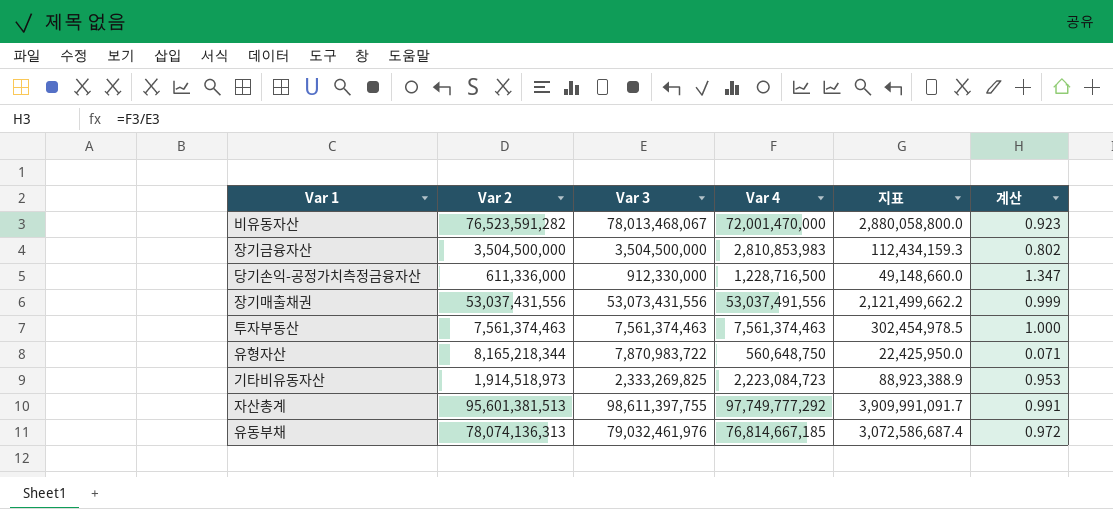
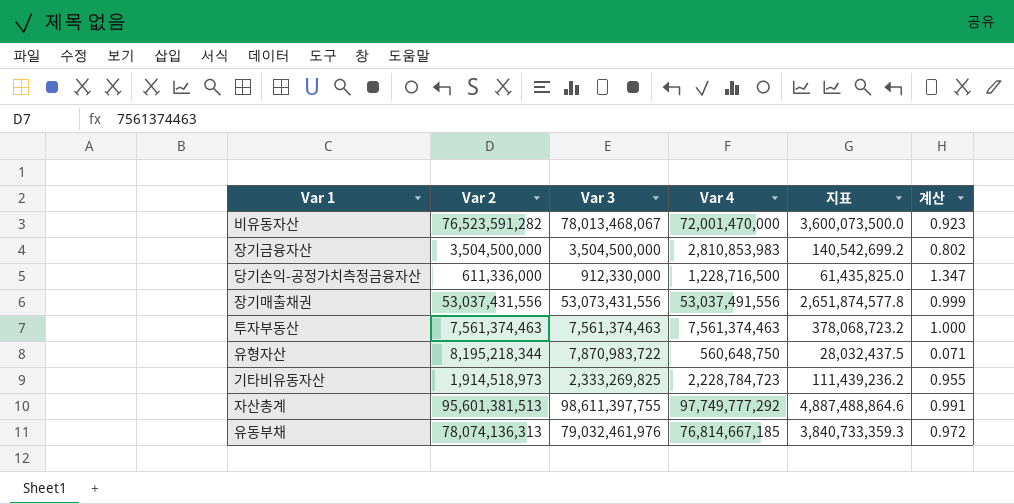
column 지표 | formula: [Var 4] * 0.04 -> [Var 4] * 0.05
유형자산 | Var 2: 8,165,218,344 -> 8,195,218,344
기타비유동자산 | Var 4: 2,223,084,723 -> 2,228,784,723
기타비유동자산 | 계산: 0.953 -> 0.955

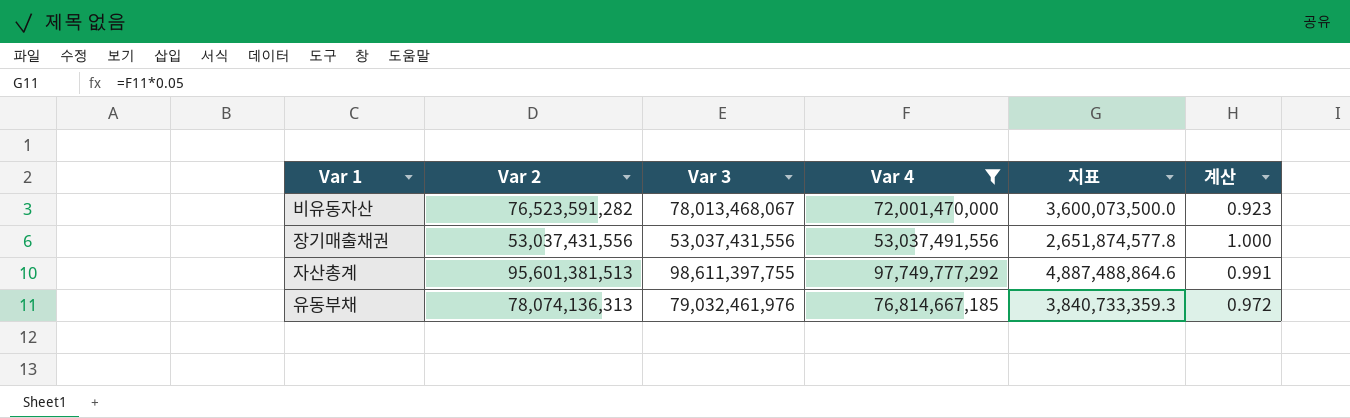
filter: none -> Var 4 >= 53,037,491,556
장기매출채권 | Var 3: 53,073,431,556 -> 53,037,431,556
장기매출채권 | 계산: 0.999 -> 1.000

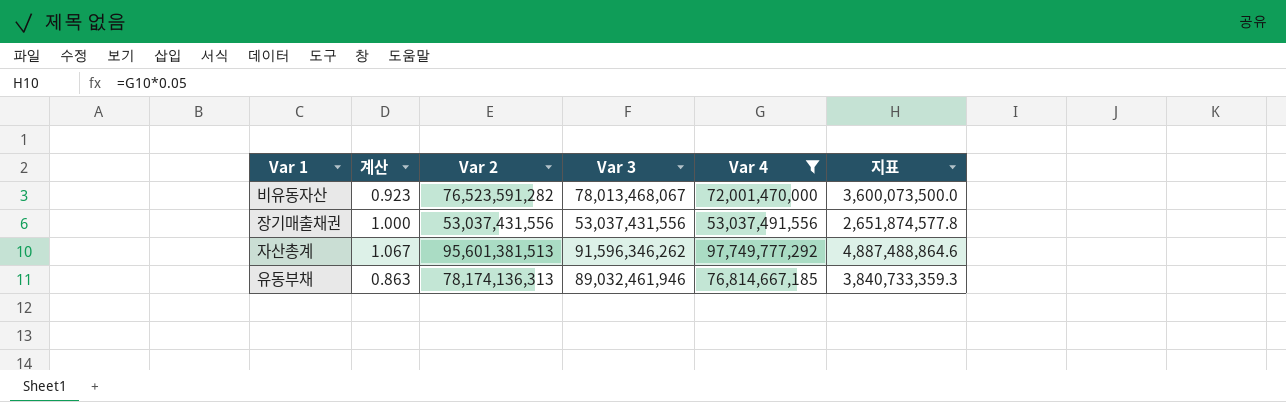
column 계산 | position: 6 -> 2
자산총계 | 계산: 0.991 -> 1.067
자산총계 | Var 3: 98,611,397,755 -> 91,596,346,262
유동부채 | 계산: 0.972 -> 0.863
유동부채 | Var 2: 78,074,136,313 -> 78,174,136,313
유동부채 | Var 3: 79,032,461,976 -> 89,032,461,946

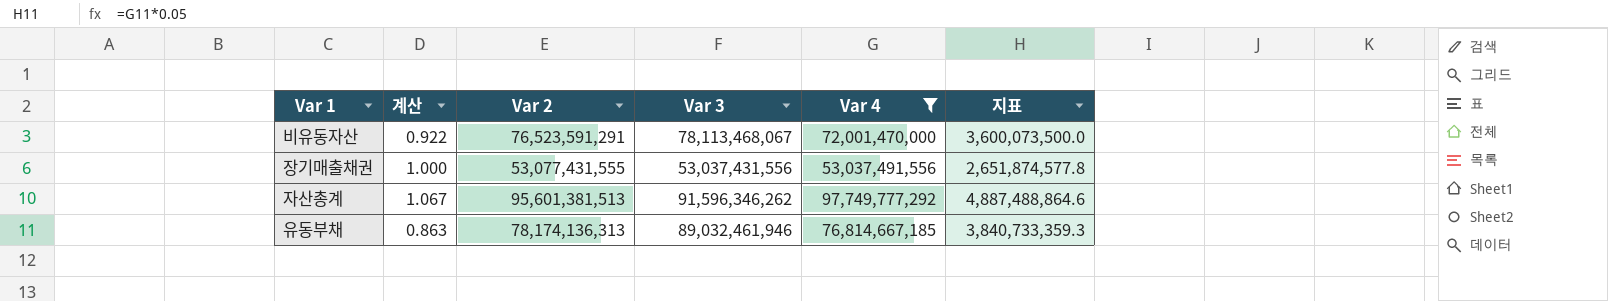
비유동자산 | 계산: 0.923 -> 0.922
비유동자산 | Var 2: 76,523,591,282 -> 76,523,591,291
비유동자산 | Var 3: 78,013,468,067 -> 78,113,468,067
장기매출채권 | Var 2: 53,037,431,556 -> 53,077,431,555

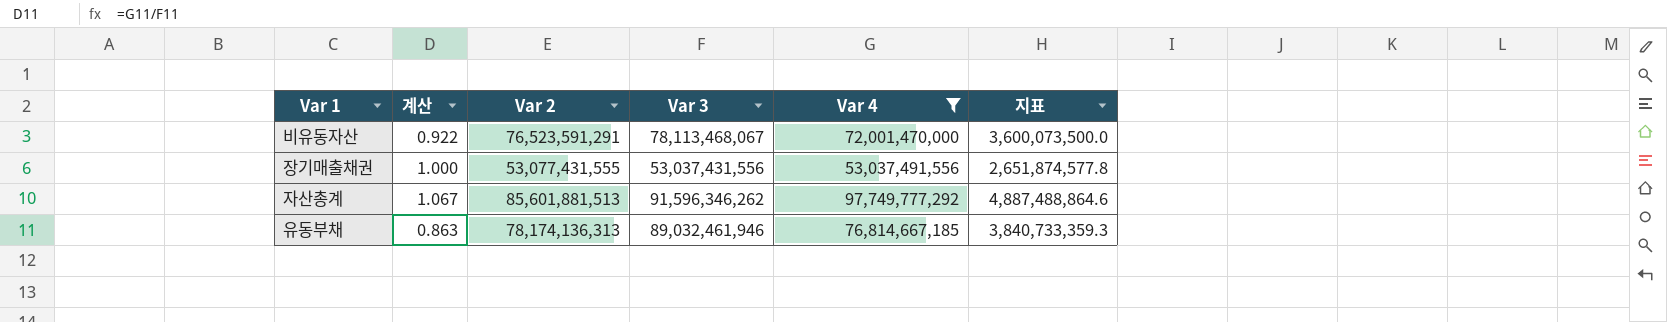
자산총계 | Var 2: 95,601,381,513 -> 85,601,881,513

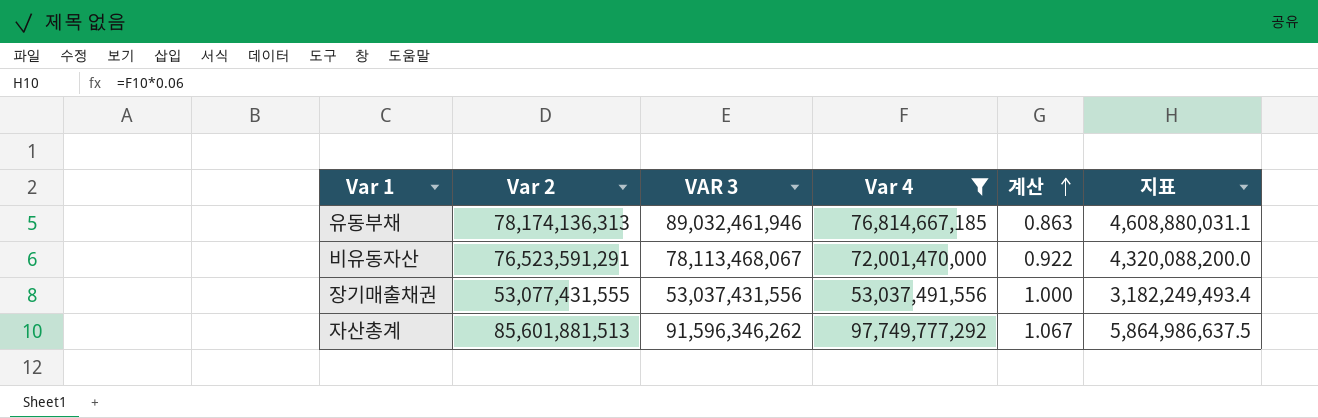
row order: none -> 계산 ascending
column name: Var 3 -> VAR 3
column 계산 | position: 2 -> 5
column 지표 | formula: [Var 4] * 0.05 -> [Var 4] * 0.06

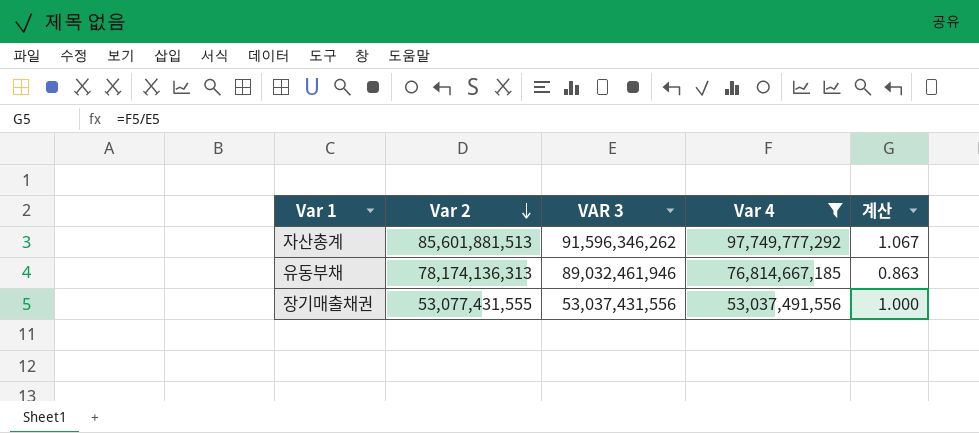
row order: 계산 ascending -> Var 2 descending
column 지표 | formula: [Var 4] * 0.06 -> none
row 비유동자산: 76,523,591,291 | 78,113,468,067 | 72,001,470,000 | 0.922 | 4,320,088,200.0 -> none

